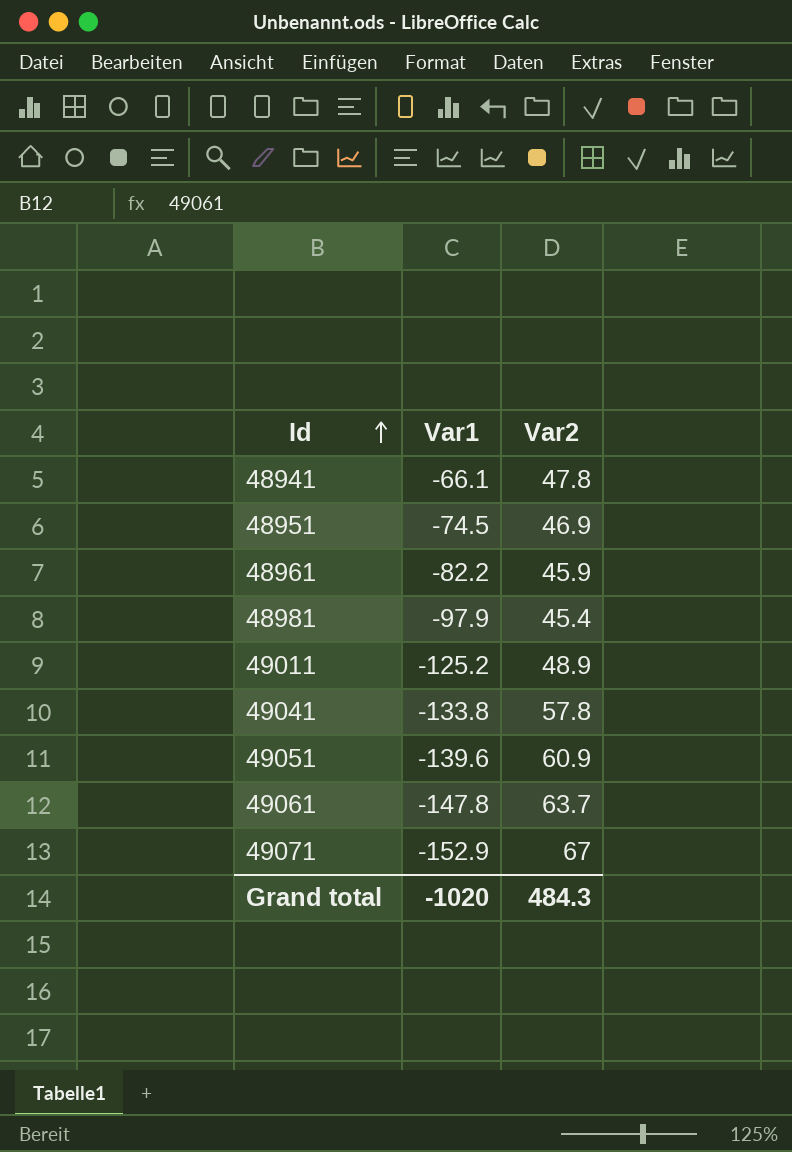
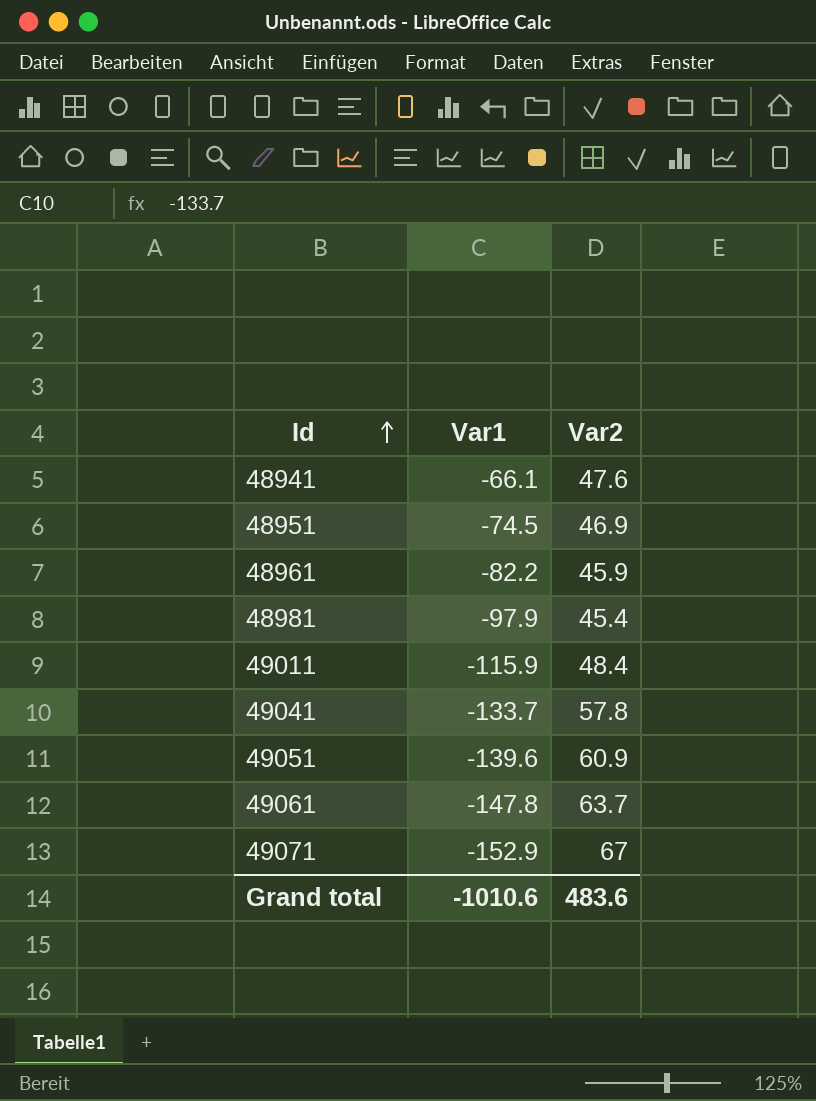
48941 | Var2: 47.8 -> 47.6
49011 | Var1: -125.2 -> -115.9
49011 | Var2: 48.9 -> 48.4
49041 | Var1: -133.8 -> -133.7
Grand total | Var1: -1020 -> -1010.6
Grand total | Var2: 484.3 -> 483.6

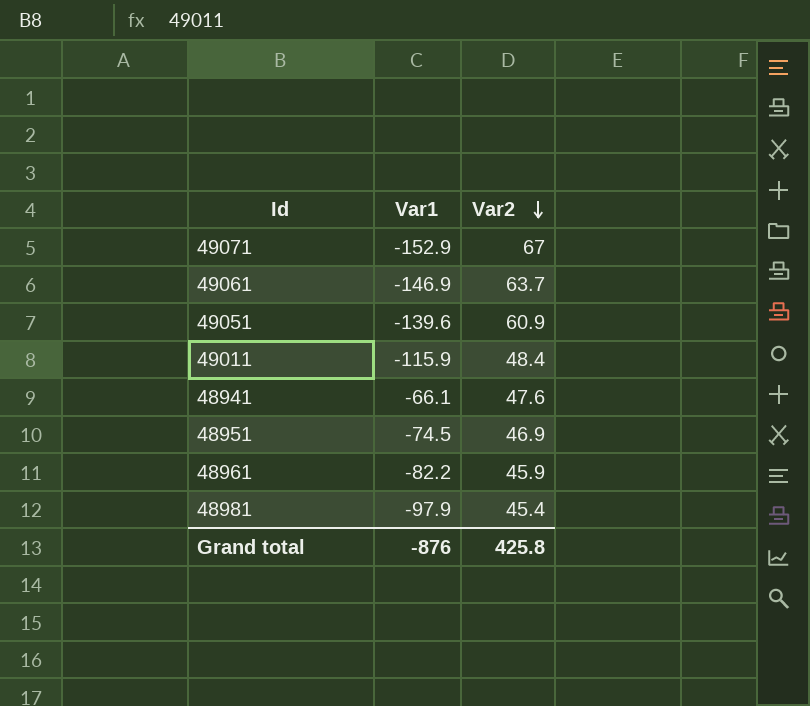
row order: Id ascending -> Var2 descending
row 49041: -133.7 | 57.8 -> none
49061 | Var1: -147.8 -> -146.9
Grand total | Var1: -1010.6 -> -876
Grand total | Var2: 483.6 -> 425.8

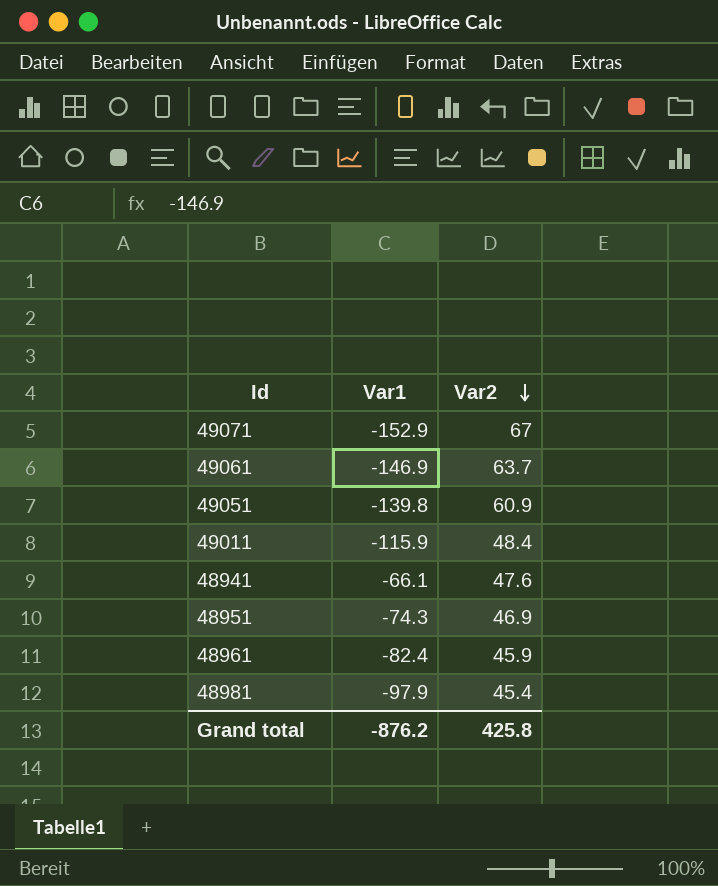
49051 | Var1: -139.6 -> -139.8
48951 | Var1: -74.5 -> -74.3
48961 | Var1: -82.2 -> -82.4
Grand total | Var1: -876 -> -876.2

